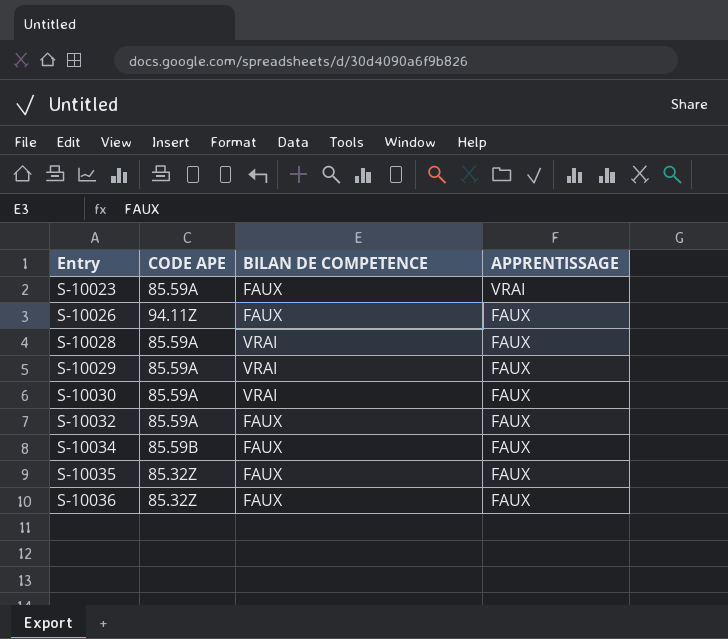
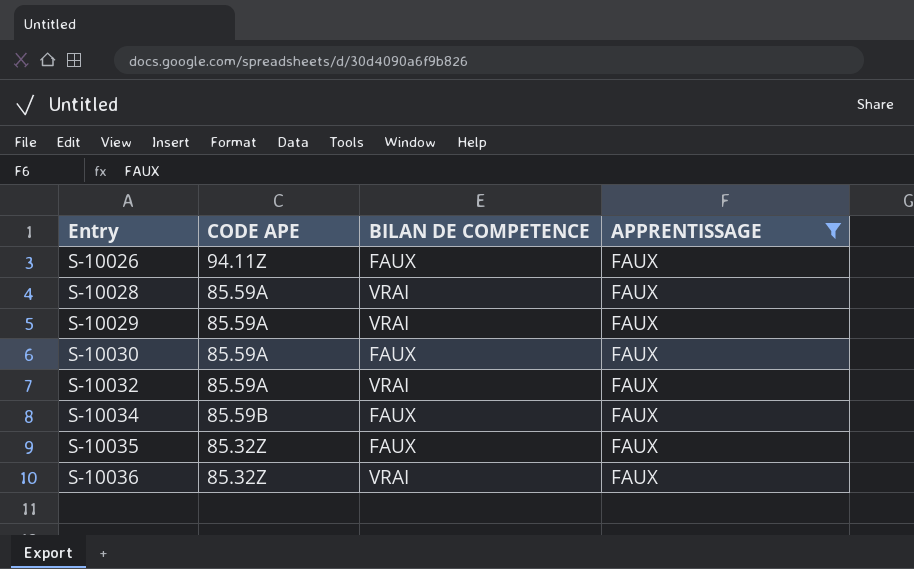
filter: none -> APPRENTISSAGE = FAUX
S-10030 | BILAN DE COMPETENCE: VRAI -> FAUX
S-10032 | BILAN DE COMPETENCE: FAUX -> VRAI
S-10036 | BILAN DE COMPETENCE: FAUX -> VRAI

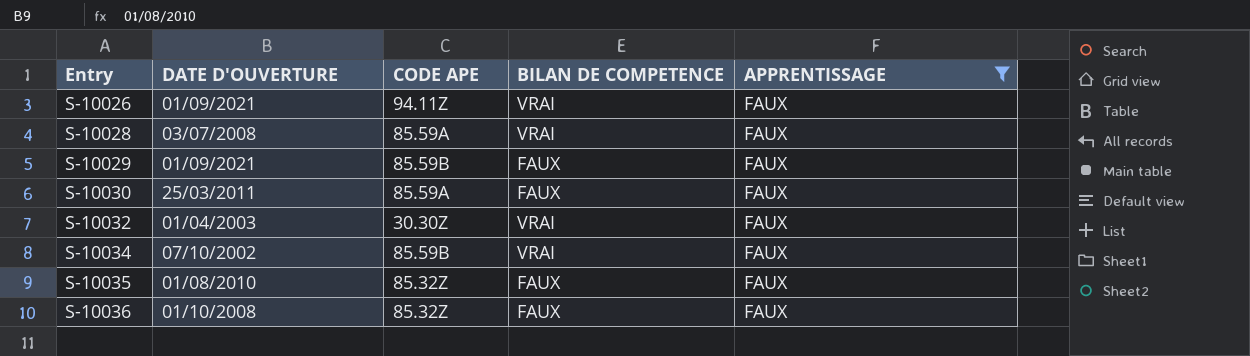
column DATE D'OUVERTURE | position: none -> 2
S-10026 | BILAN DE COMPETENCE: FAUX -> VRAI
S-10029 | CODE APE: 85.59A -> 85.59B
S-10029 | BILAN DE COMPETENCE: VRAI -> FAUX
S-10032 | CODE APE: 85.59A -> 30.30Z
S-10034 | BILAN DE COMPETENCE: FAUX -> VRAI
S-10036 | BILAN DE COMPETENCE: VRAI -> FAUX

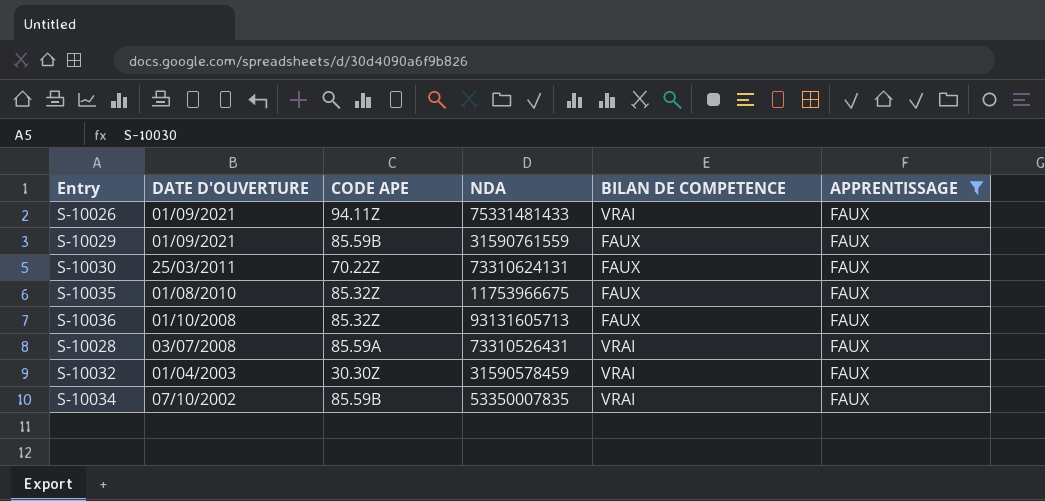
row order: Entry ascending -> DATE D'OUVERTURE descending
column NDA | position: none -> 4
S-10030 | CODE APE: 85.59A -> 70.22Z

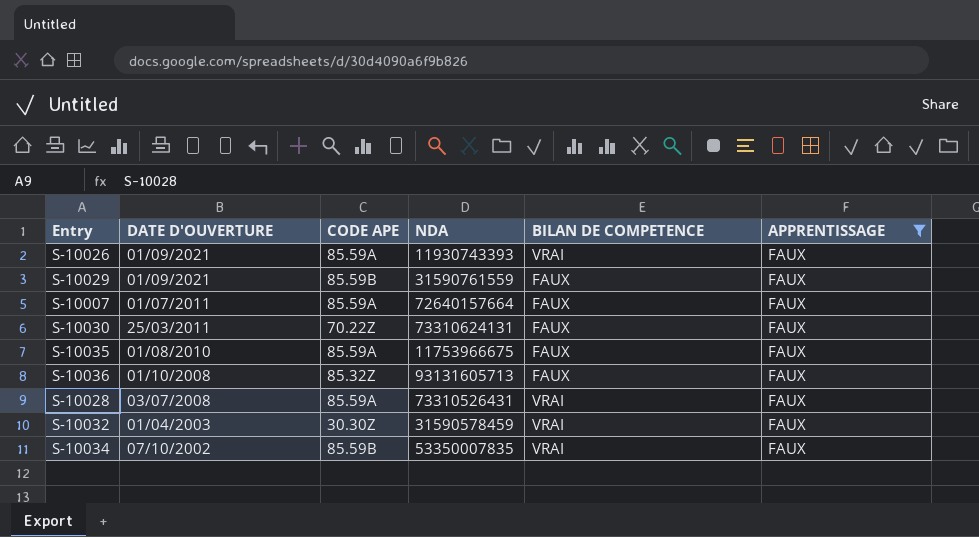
S-10026 | CODE APE: 94.11Z -> 85.59A
S-10026 | NDA: 75331481433 -> 11930743393
row S-10007: none -> 01/07/2011 | 85.59A | 72640157664 | FAUX | FAUX
S-10035 | CODE APE: 85.32Z -> 85.59A

